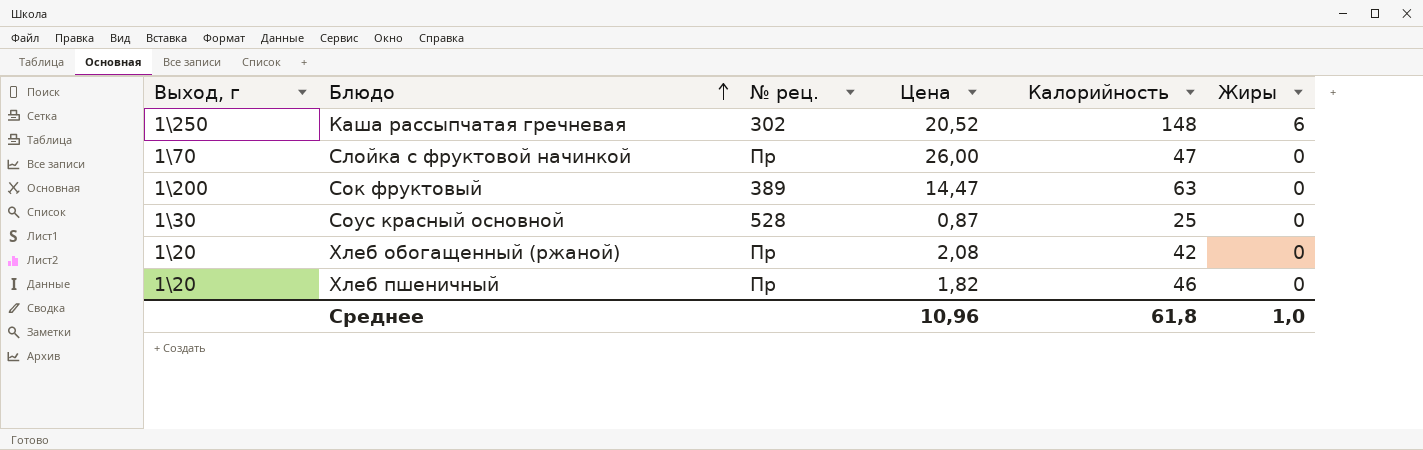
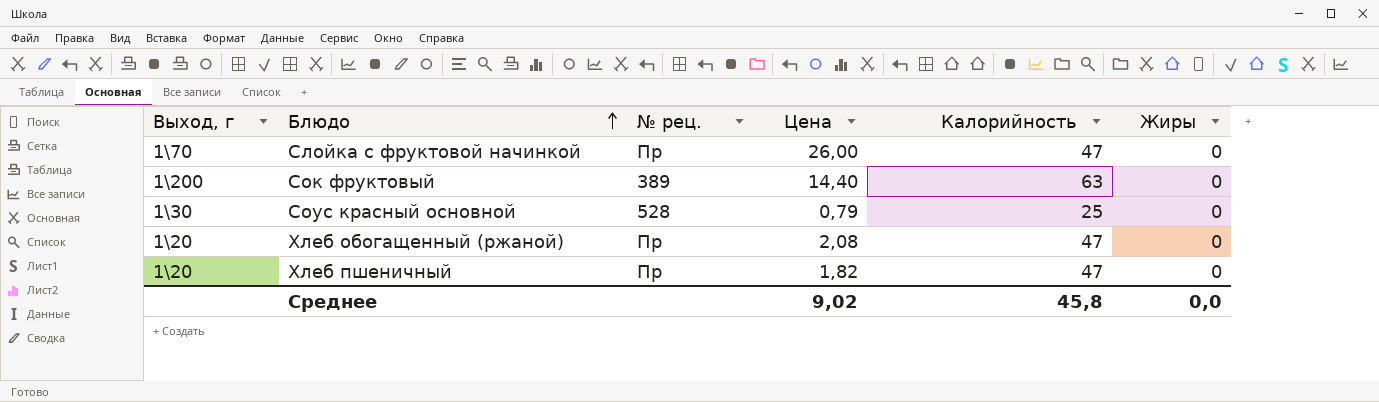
row Каша рассыпчатая гречневая: 1\250 | 302 | 20,52 | 148 | 6 -> none
Сок фруктовый | Цена: 14,47 -> 14,40
Соус красный основной | Цена: 0,87 -> 0,79
Хлеб обогащенный (ржаной) | Калорийность: 42 -> 47
Хлеб пшеничный | Калорийность: 46 -> 47
Среднее | Цена: 10,96 -> 9,02
Среднее | Калорийность: 61,8 -> 45,8
Среднее | Жиры: 1,0 -> 0,0

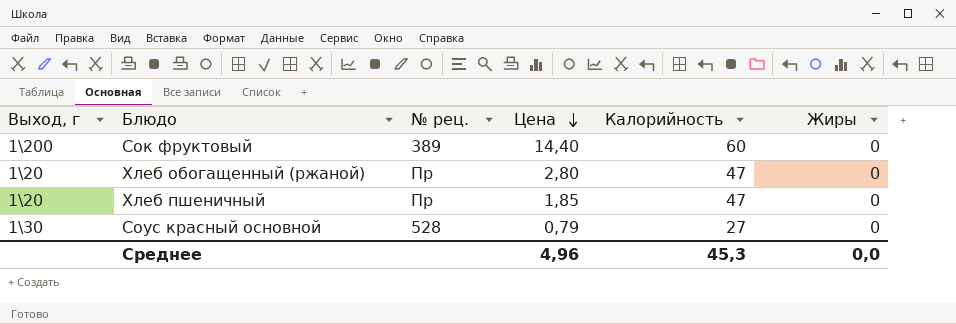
row order: Блюдо ascending -> Цена descending
row Слойка с фруктовой начинкой: 1\70 | Пр | 26,00 | 47 | 0 -> none
Сок фруктовый | Калорийность: 63 -> 60
Хлеб обогащенный (ржаной) | Цена: 2,08 -> 2,80
Хлеб пшеничный | Цена: 1,82 -> 1,85
Соус красный основной | Калорийность: 25 -> 27
Среднее | Цена: 9,02 -> 4,96
Среднее | Калорийность: 45,8 -> 45,3

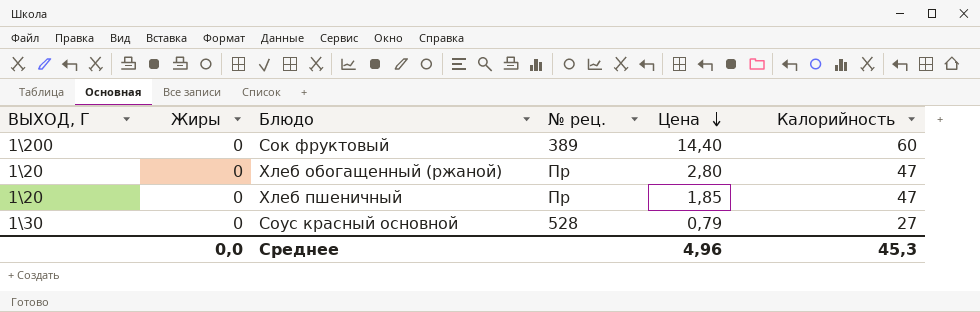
column name: Выход, г -> ВЫХОД, Г
column Жиры | position: 6 -> 2

